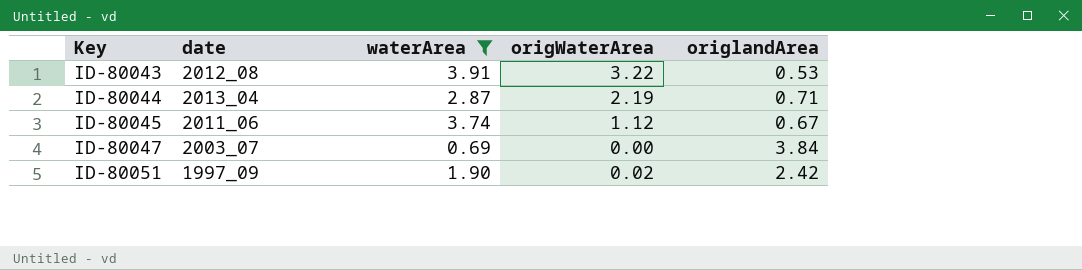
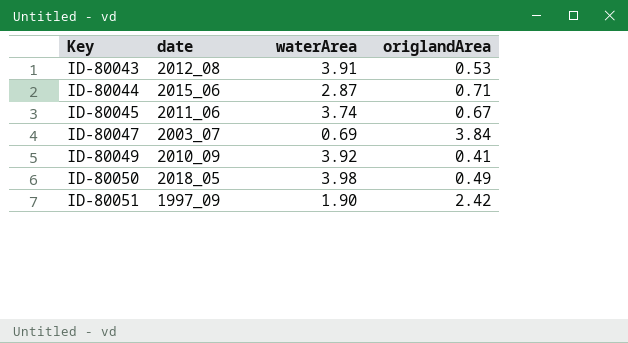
filter: waterArea <= 3.91 -> none
column origWaterArea | position: 4 -> none
ID-80044 | date: 2013_04 -> 2015_06

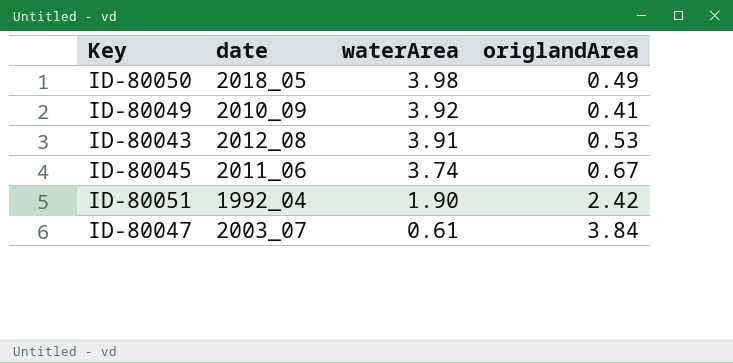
row order: Key ascending -> waterArea descending
row ID-80044: 2015_06 | 2.87 | 0.71 -> none
ID-80051 | date: 1997_09 -> 1992_04
ID-80047 | waterArea: 0.69 -> 0.61

